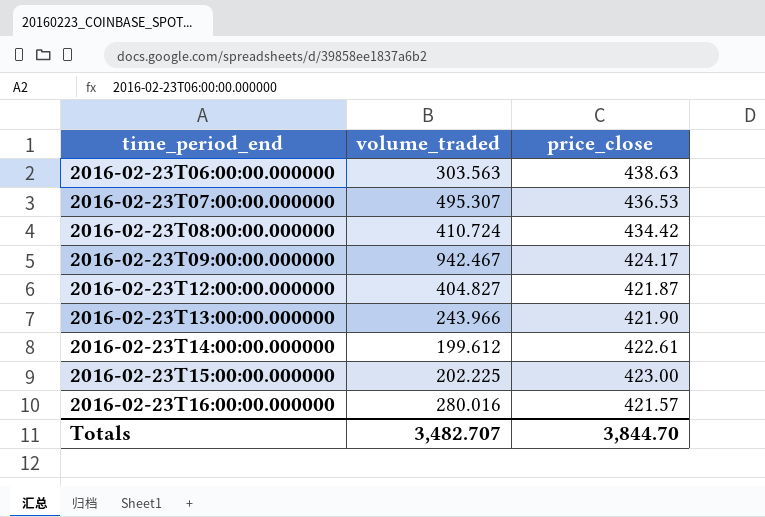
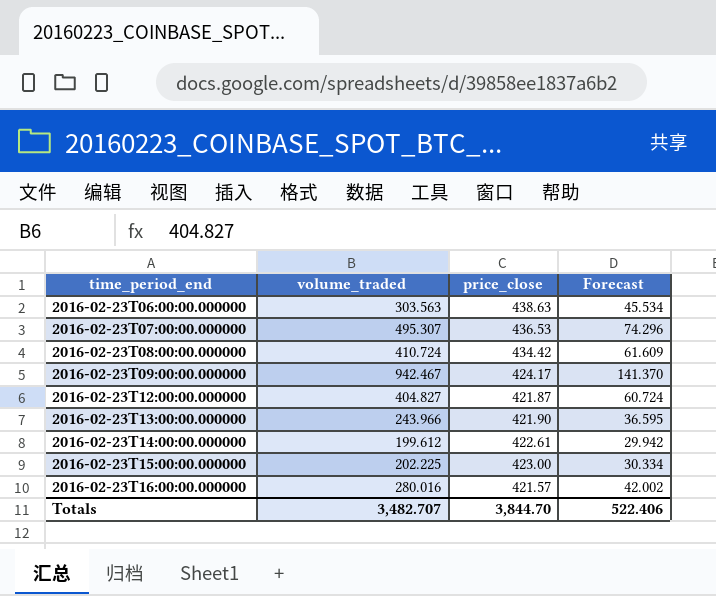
column Forecast | formula: none -> [volume_traded] * 0.15

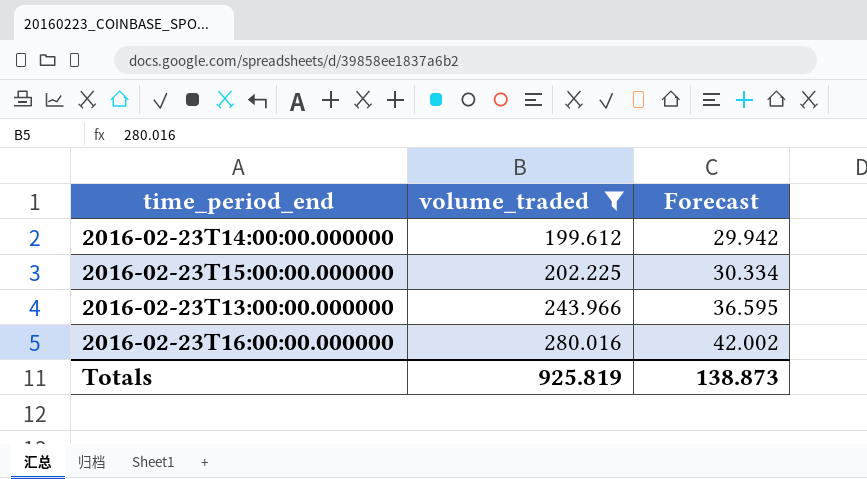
filter: none -> volume_traded <= 280.016
row order: time_period_end ascending -> volume_traded ascending
column price_close | position: 3 -> none
Totals | volume_traded: 3,482.707 -> 925.819
Totals | Forecast: 522.406 -> 138.873

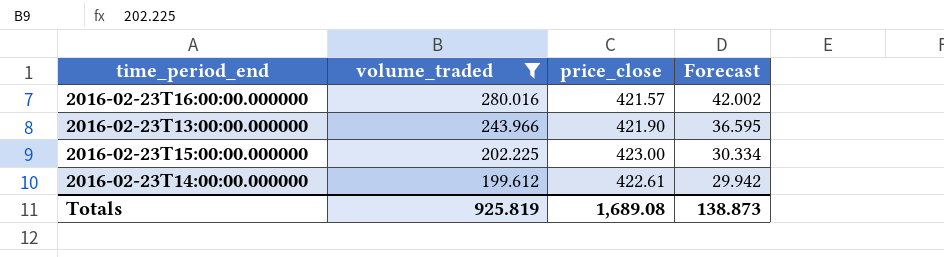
row order: volume_traded ascending -> volume_traded descending
column price_close | position: none -> 3

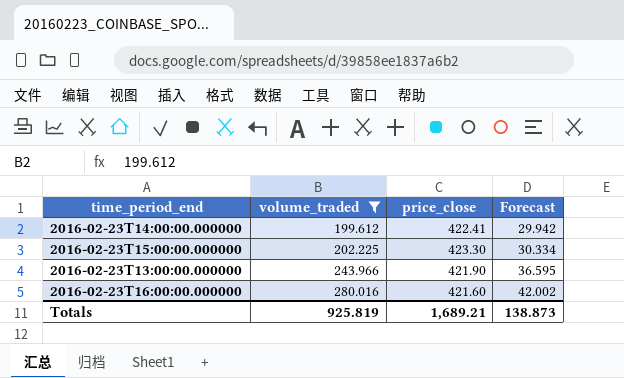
row order: volume_traded descending -> volume_traded ascending
2016-02-23T14:00:00.000000 | price_close: 422.61 -> 422.41
2016-02-23T15:00:00.000000 | price_close: 423.00 -> 423.30
2016-02-23T16:00:00.000000 | price_close: 421.57 -> 421.60
Totals | price_close: 1,689.08 -> 1,689.21

